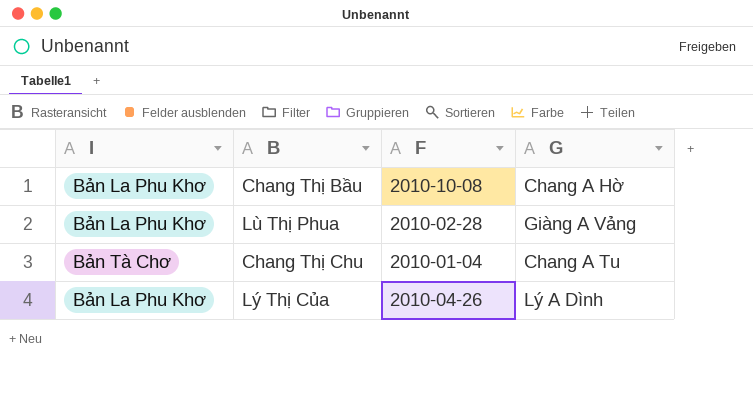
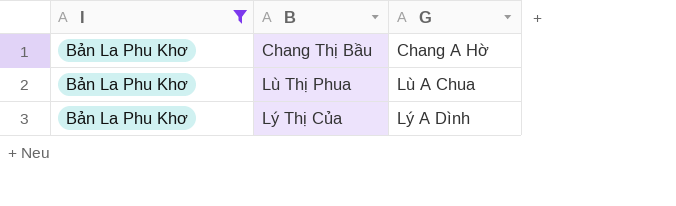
filter: none -> I = Bản La Phu Khơ
column F | position: 3 -> none
Lù Thị Phua | G: Giàng A Vảng -> Lù A Chua

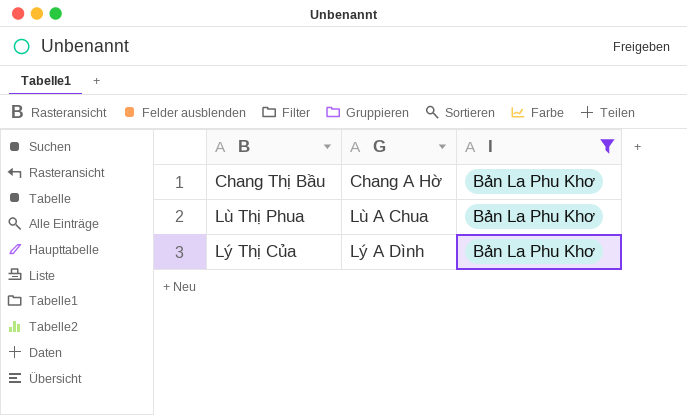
column I | position: 1 -> 3

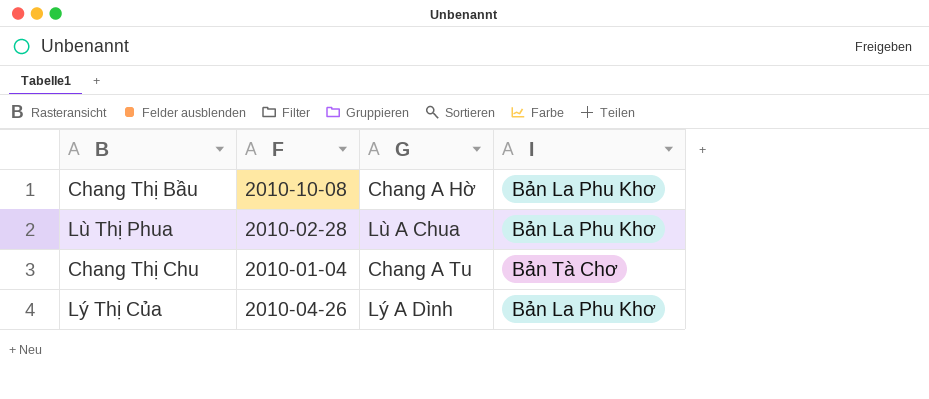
filter: I = Bản La Phu Khơ -> none
column F | position: none -> 2

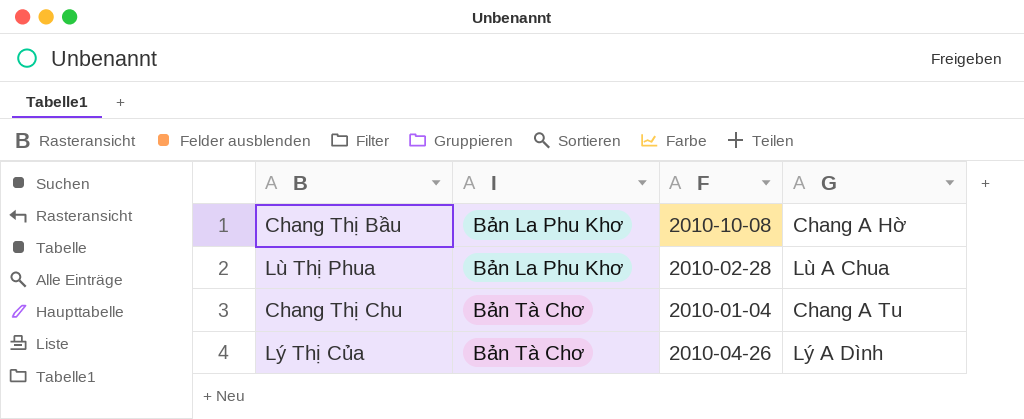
column I | position: 4 -> 2
Lý Thị Của | I: Bản La Phu Khơ -> Bản Tà Chơ

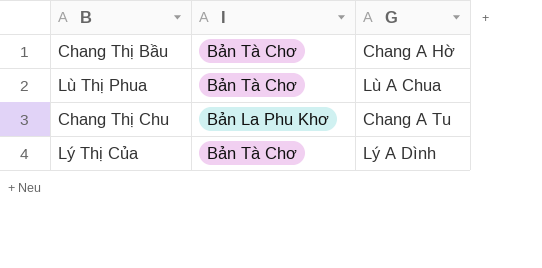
column F | position: 3 -> none
Chang Thị Bầu | I: Bản La Phu Khơ -> Bản Tà Chơ
Lù Thị Phua | I: Bản La Phu Khơ -> Bản Tà Chơ
Chang Thị Chu | I: Bản Tà Chơ -> Bản La Phu Khơ

